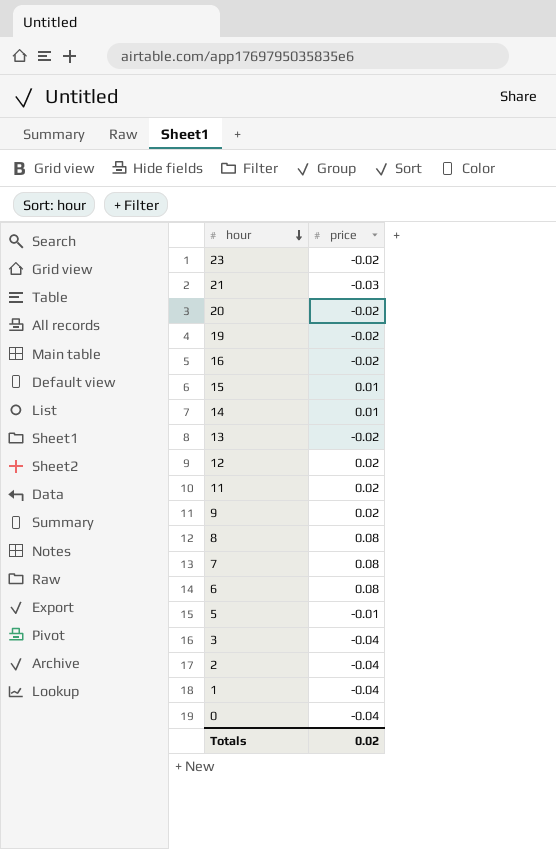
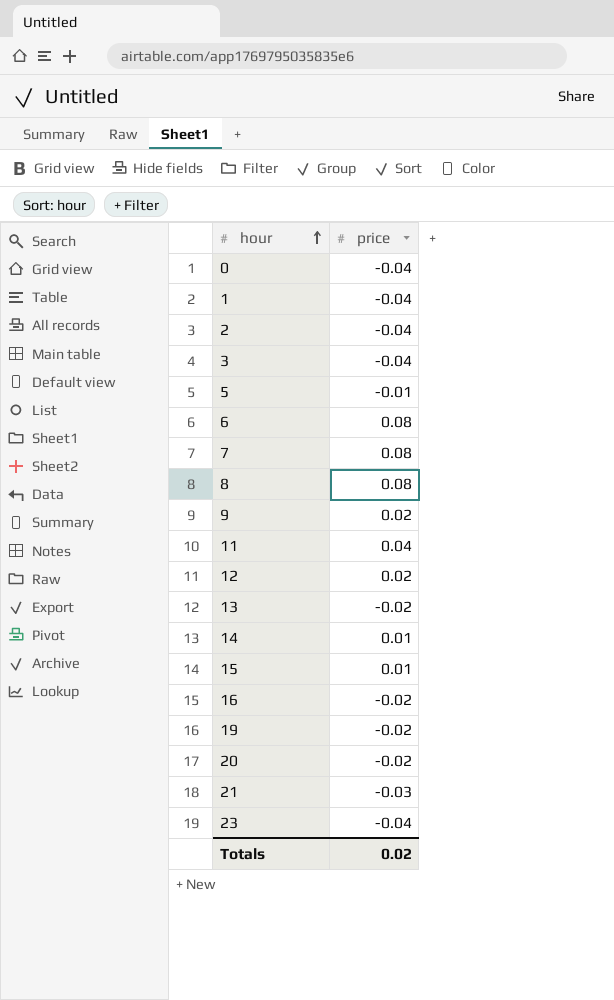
row order: hour descending -> hour ascending
11 | price: 0.02 -> 0.04
23 | price: -0.02 -> -0.04

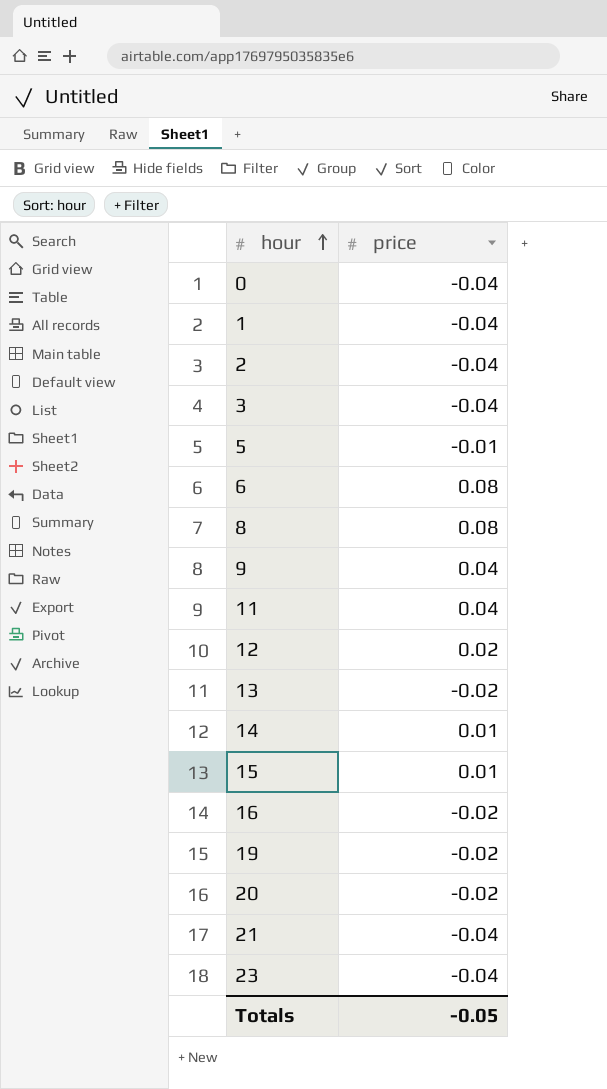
row 7: 0.08 -> none
9 | price: 0.02 -> 0.04
21 | price: -0.03 -> -0.04
Totals | price: 0.02 -> -0.05

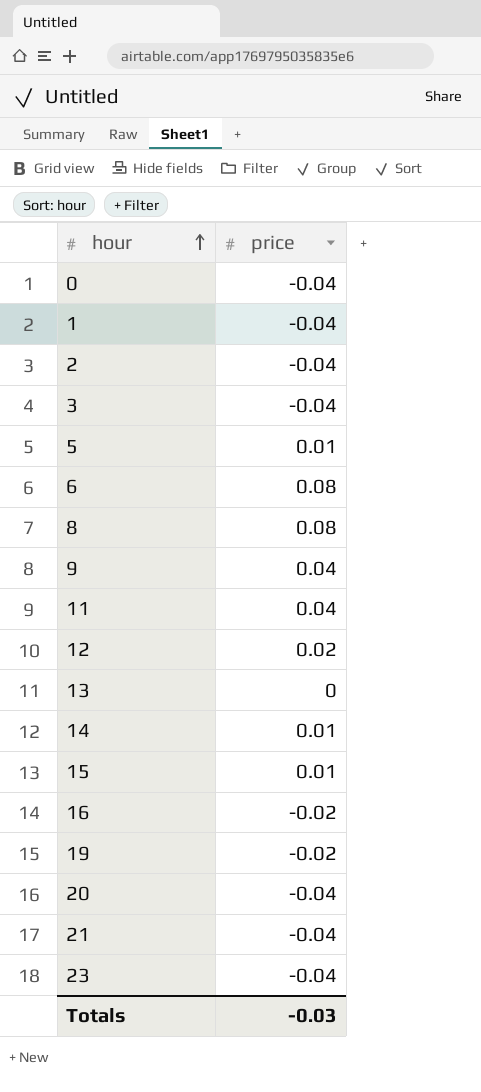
5 | price: -0.01 -> 0.01
13 | price: -0.02 -> 0
20 | price: -0.02 -> -0.04
Totals | price: -0.05 -> -0.03

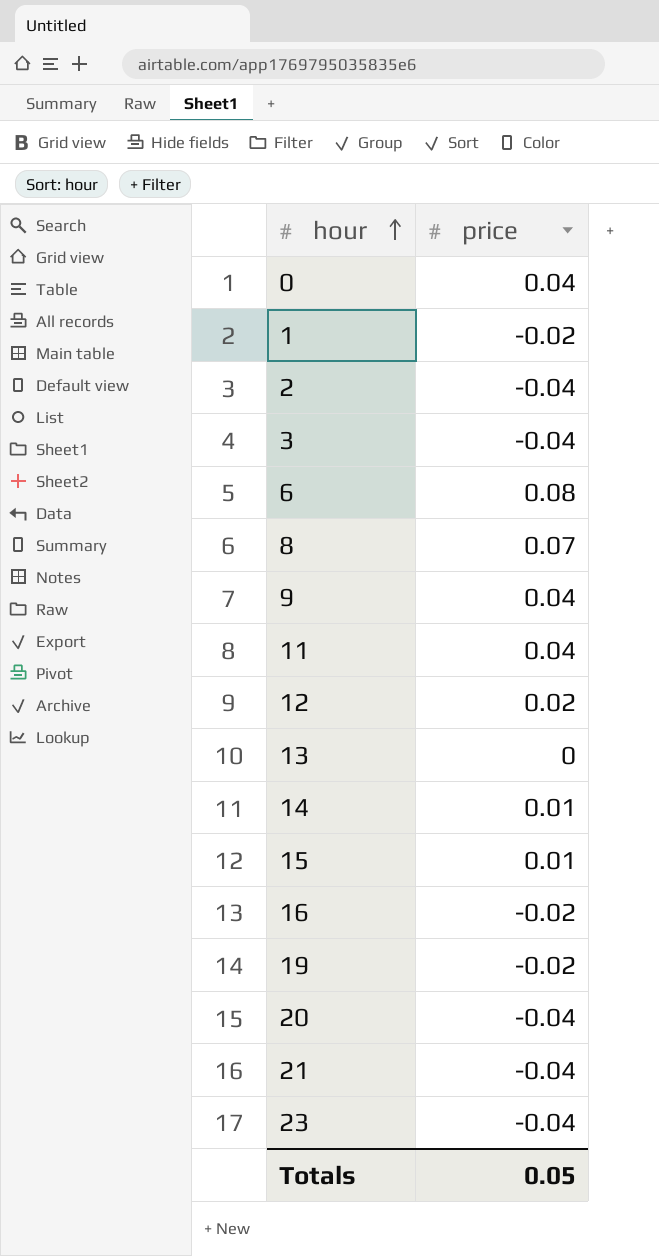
row 5: 0.01 -> none
0 | price: -0.04 -> 0.04
1 | price: -0.04 -> -0.02
8 | price: 0.08 -> 0.07
Totals | price: -0.03 -> 0.05

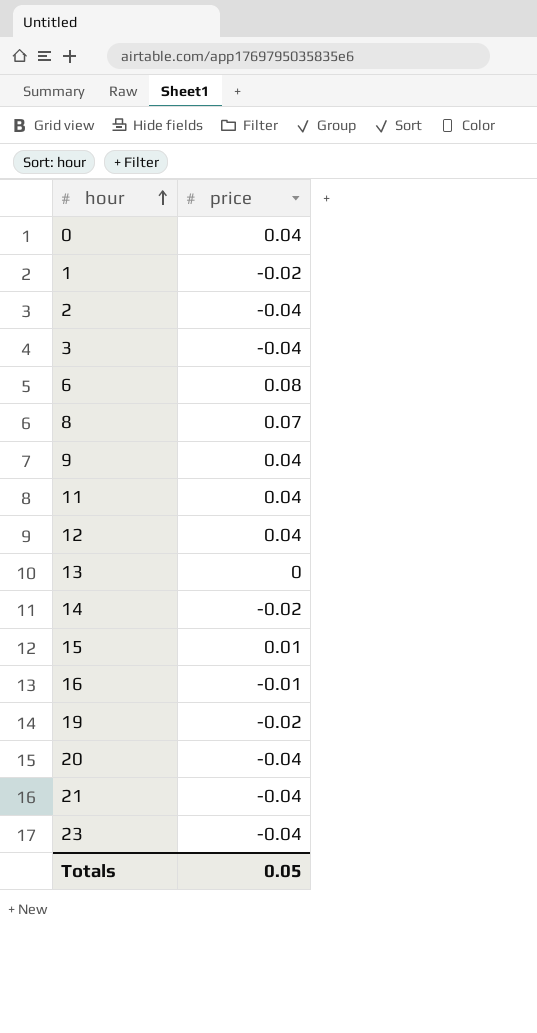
12 | price: 0.02 -> 0.04
14 | price: 0.01 -> -0.02
16 | price: -0.02 -> -0.01

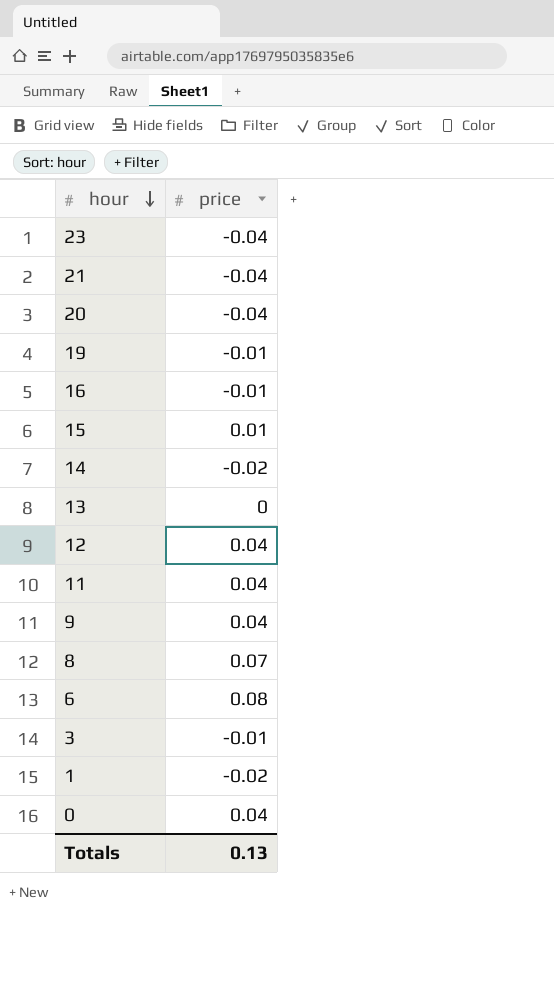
row order: hour ascending -> hour descending
row 2: -0.04 -> none
19 | price: -0.02 -> -0.01
3 | price: -0.04 -> -0.01
Totals | price: 0.05 -> 0.13

